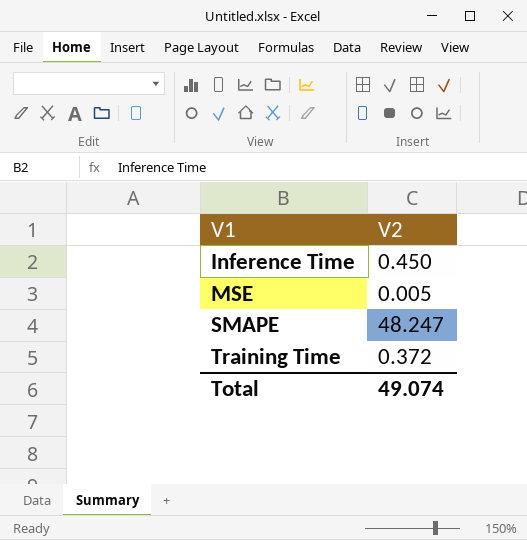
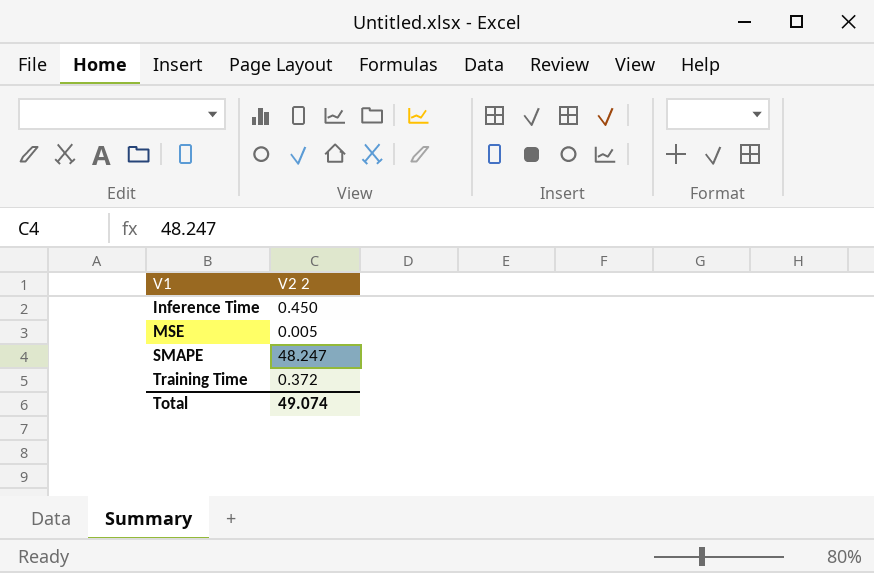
column name: V2 -> V2 2

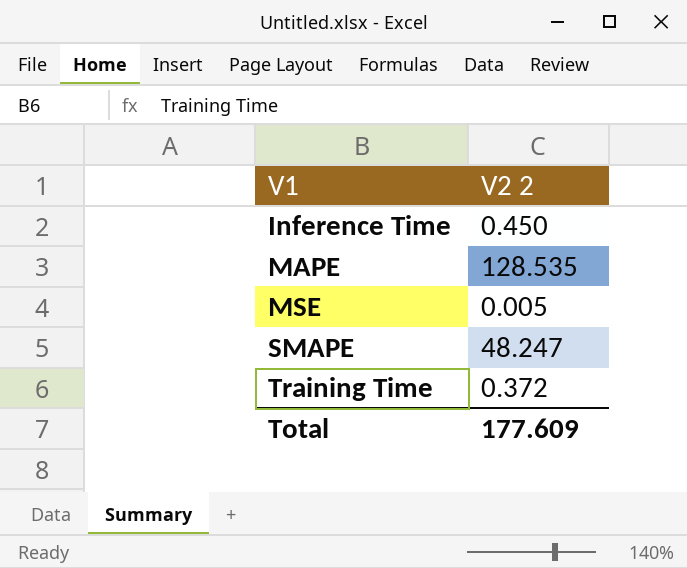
row MAPE: none -> 128.535
Total | V2 2: 49.074 -> 177.609

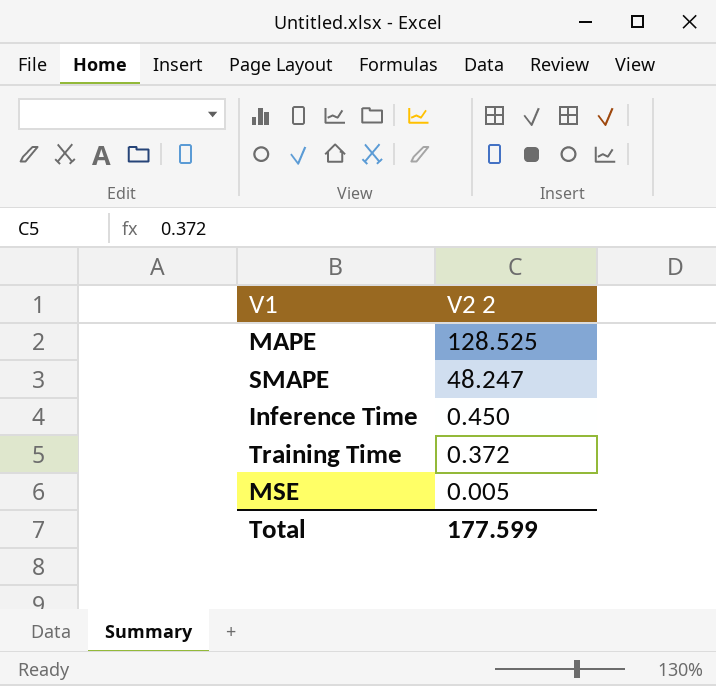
row order: V1 ascending -> V2 2 descending
MAPE | V2 2: 128.535 -> 128.525
Total | V2 2: 177.609 -> 177.599

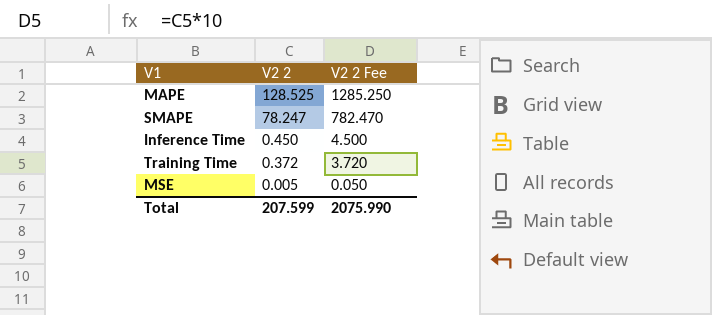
column V2 2 Fee | formula: none -> [V2 2] * 10
SMAPE | V2 2: 48.247 -> 78.247
Total | V2 2: 177.599 -> 207.599

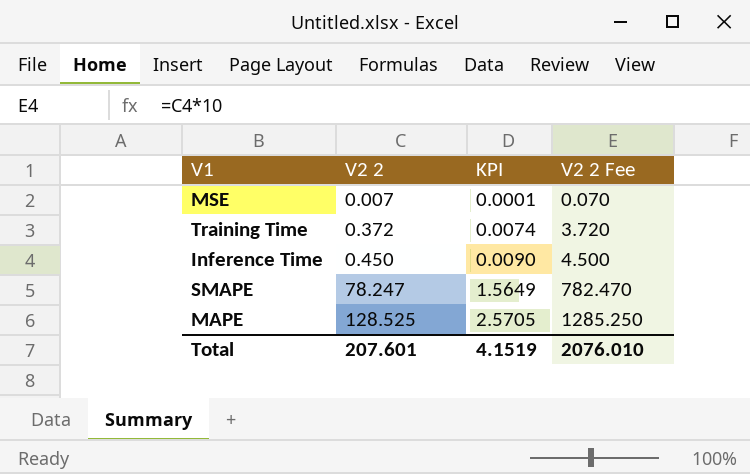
row order: V2 2 descending -> V2 2 ascending
column KPI | formula: none -> [V2 2] * 0.02
MSE | V2 2: 0.005 -> 0.007
MSE | V2 2 Fee: 0.050 -> 0.070
Total | V2 2: 207.599 -> 207.601
Total | V2 2 Fee: 2075.990 -> 2076.010

